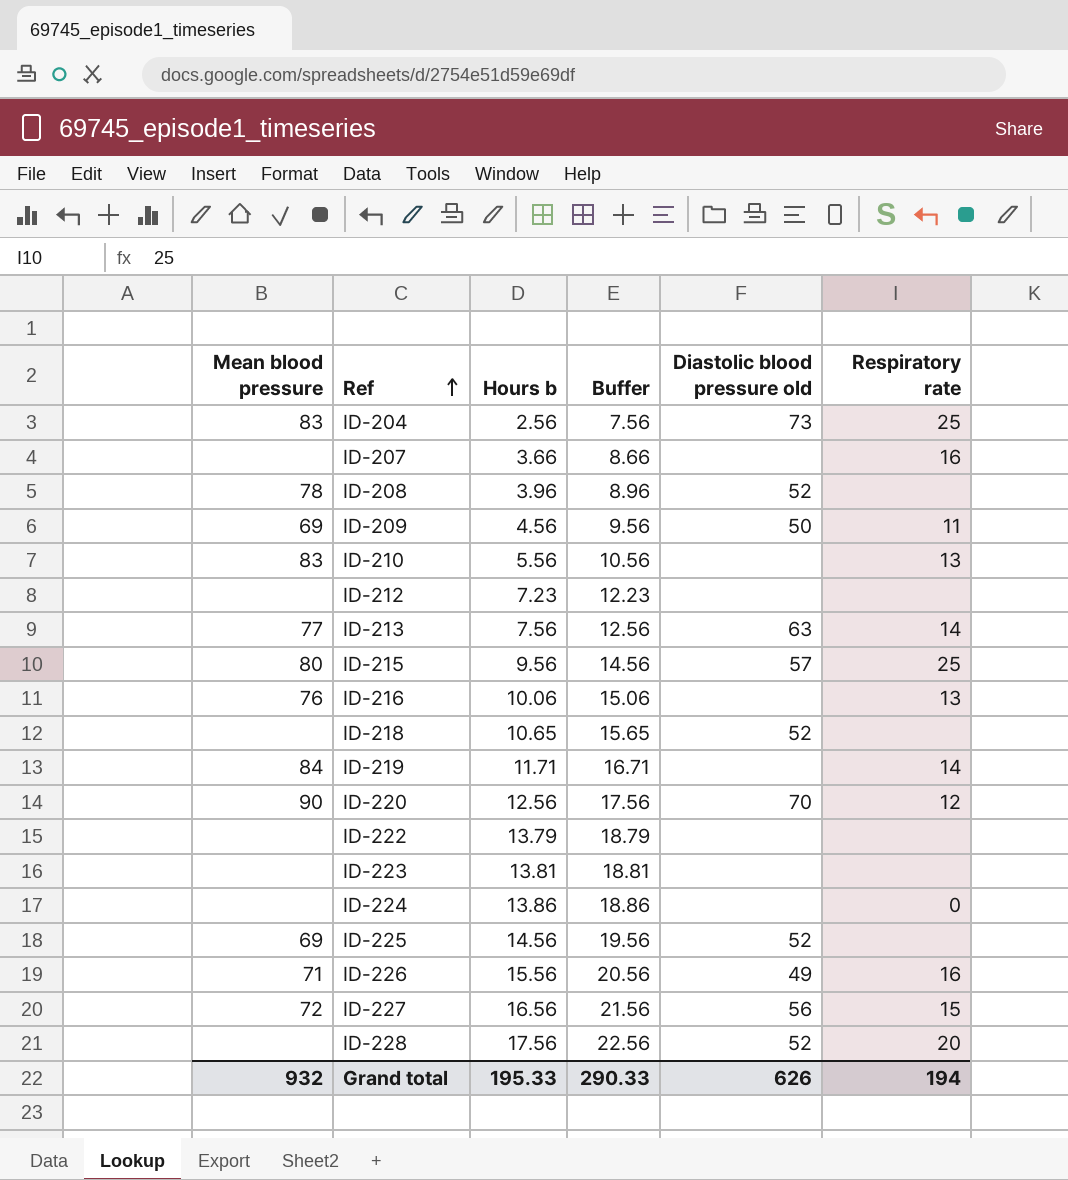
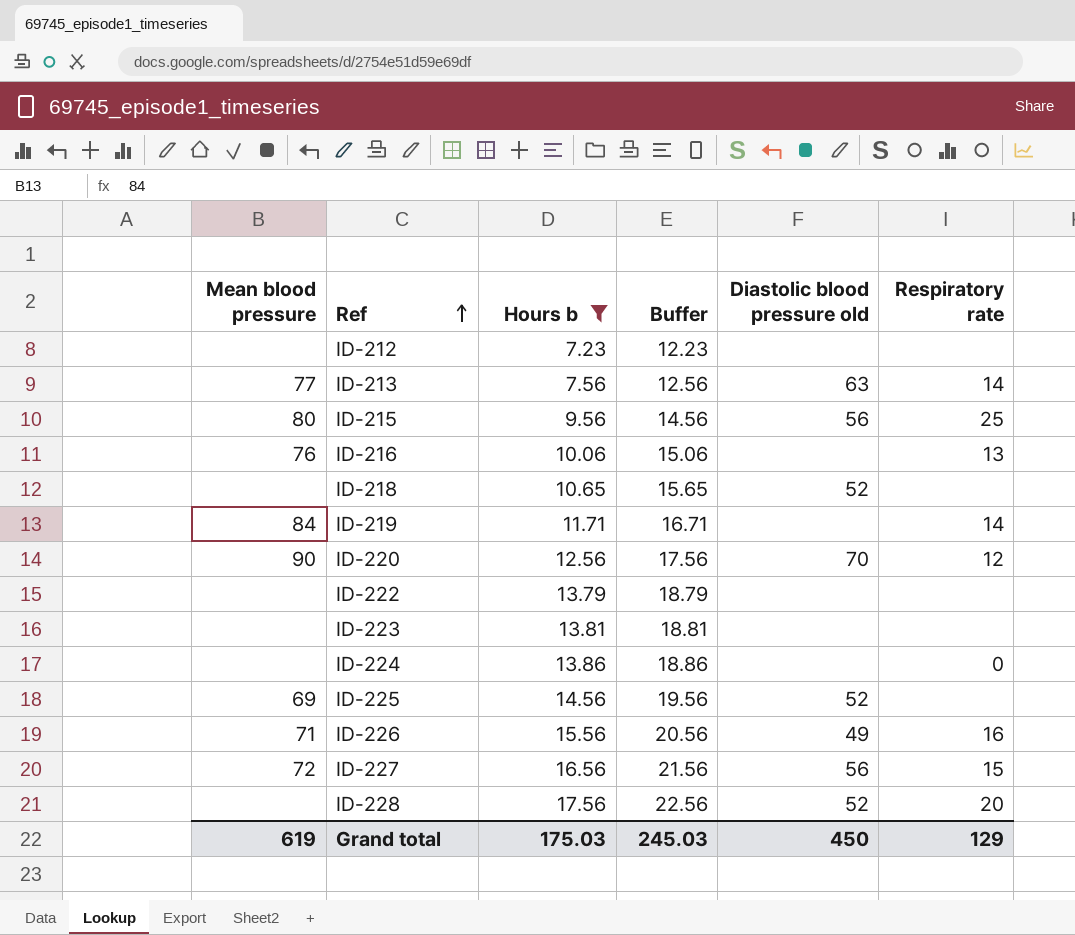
filter: none -> Hours b >= 7.23
ID-215 | Diastolic blood pressure old: 57 -> 56
Grand total | Mean blood pressure: 932 -> 619
Grand total | Hours b: 195.33 -> 175.03
Grand total | Buffer: 290.33 -> 245.03
Grand total | Diastolic blood pressure old: 626 -> 450
Grand total | Respiratory rate: 194 -> 129

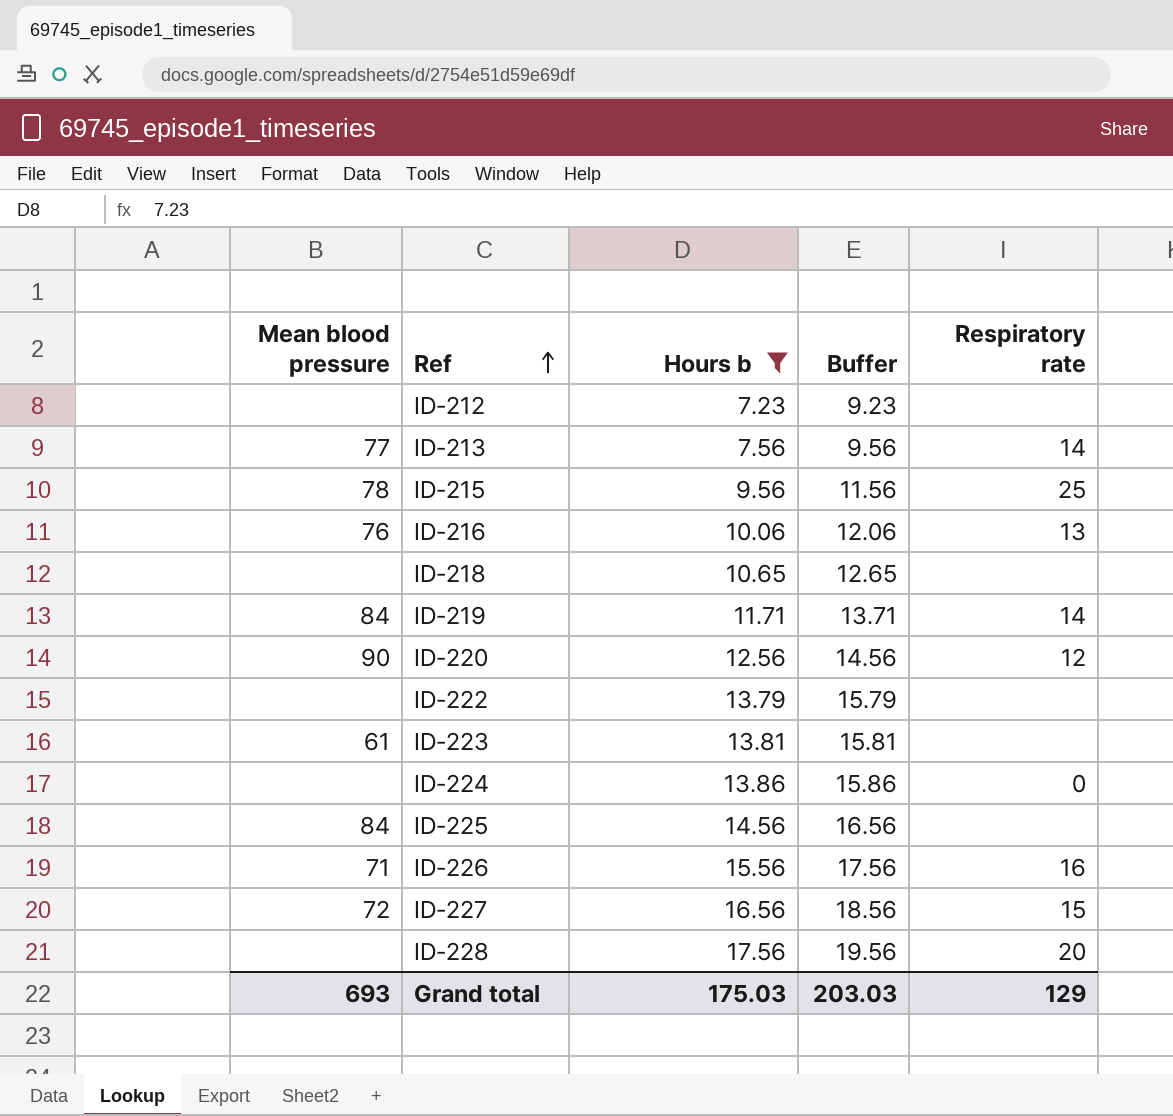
column Diastolic blood pressure old | position: 5 -> none
column Buffer | formula: [Hours b] + 5 -> [Hours b] + 2
ID-215 | Mean blood pressure: 80 -> 78
ID-223 | Mean blood pressure: none -> 61
ID-225 | Mean blood pressure: 69 -> 84
Grand total | Mean blood pressure: 619 -> 693
Grand total | Buffer: 245.03 -> 203.03

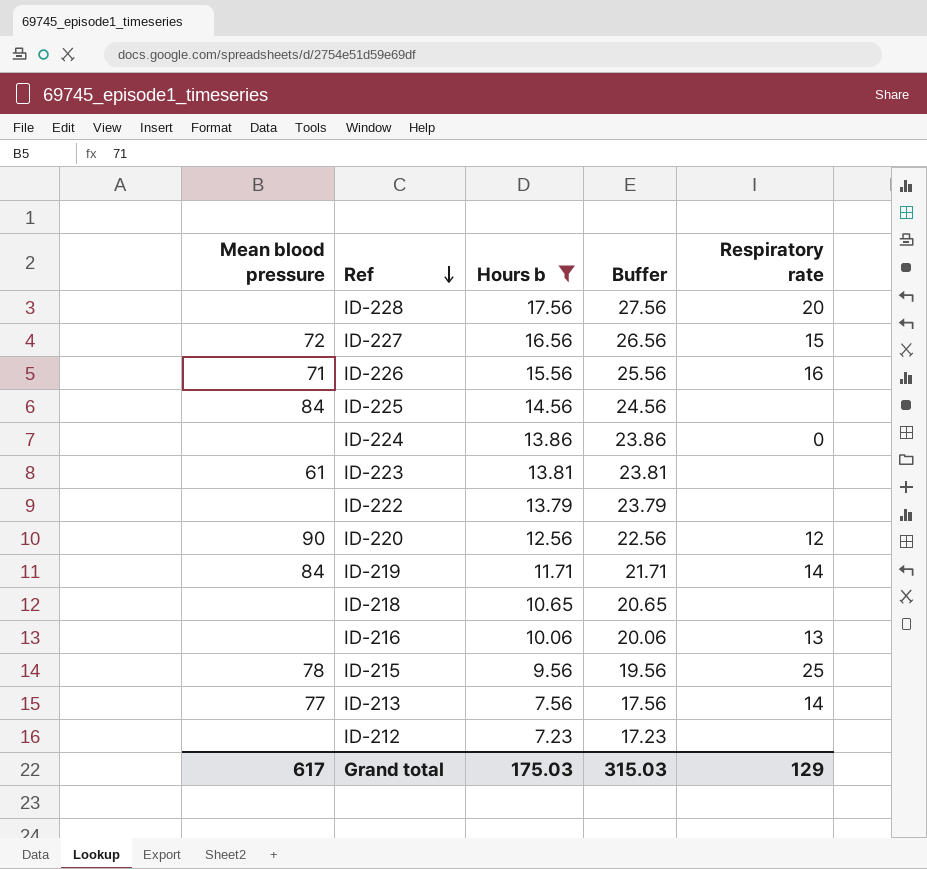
row order: Ref ascending -> Ref descending
column Buffer | formula: [Hours b] + 2 -> [Hours b] + 10
ID-216 | Mean blood pressure: 76 -> none
Grand total | Mean blood pressure: 693 -> 617
Grand total | Buffer: 203.03 -> 315.03

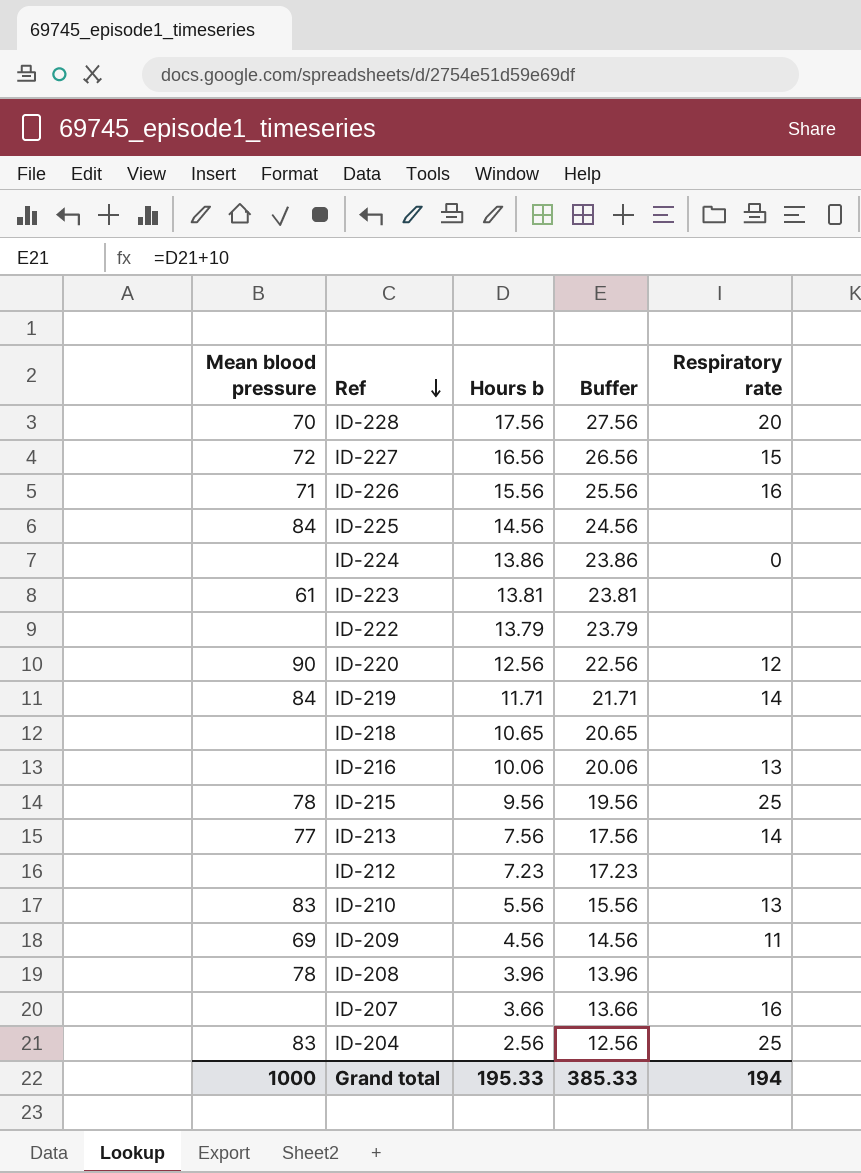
filter: Hours b >= 7.23 -> none
ID-228 | Mean blood pressure: none -> 70
Grand total | Mean blood pressure: 617 -> 1000
Grand total | Hours b: 175.03 -> 195.33
Grand total | Buffer: 315.03 -> 385.33
Grand total | Respiratory rate: 129 -> 194

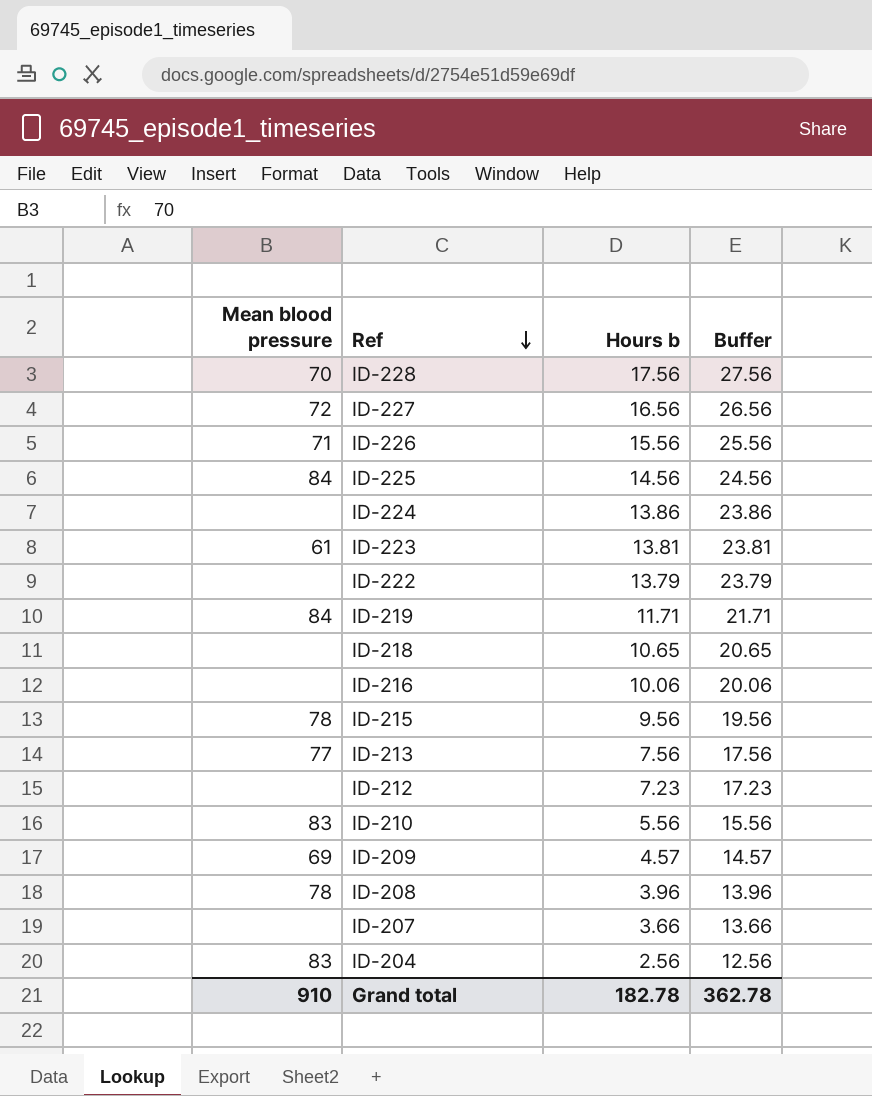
column Respiratory rate | position: 5 -> none
row ID-220: 90 | 12.56 | 22.56 | 12 -> none
ID-209 | Hours b: 4.56 -> 4.57
ID-209 | Buffer: 14.56 -> 14.57
Grand total | Mean blood pressure: 1000 -> 910
Grand total | Hours b: 195.33 -> 182.78
Grand total | Buffer: 385.33 -> 362.78

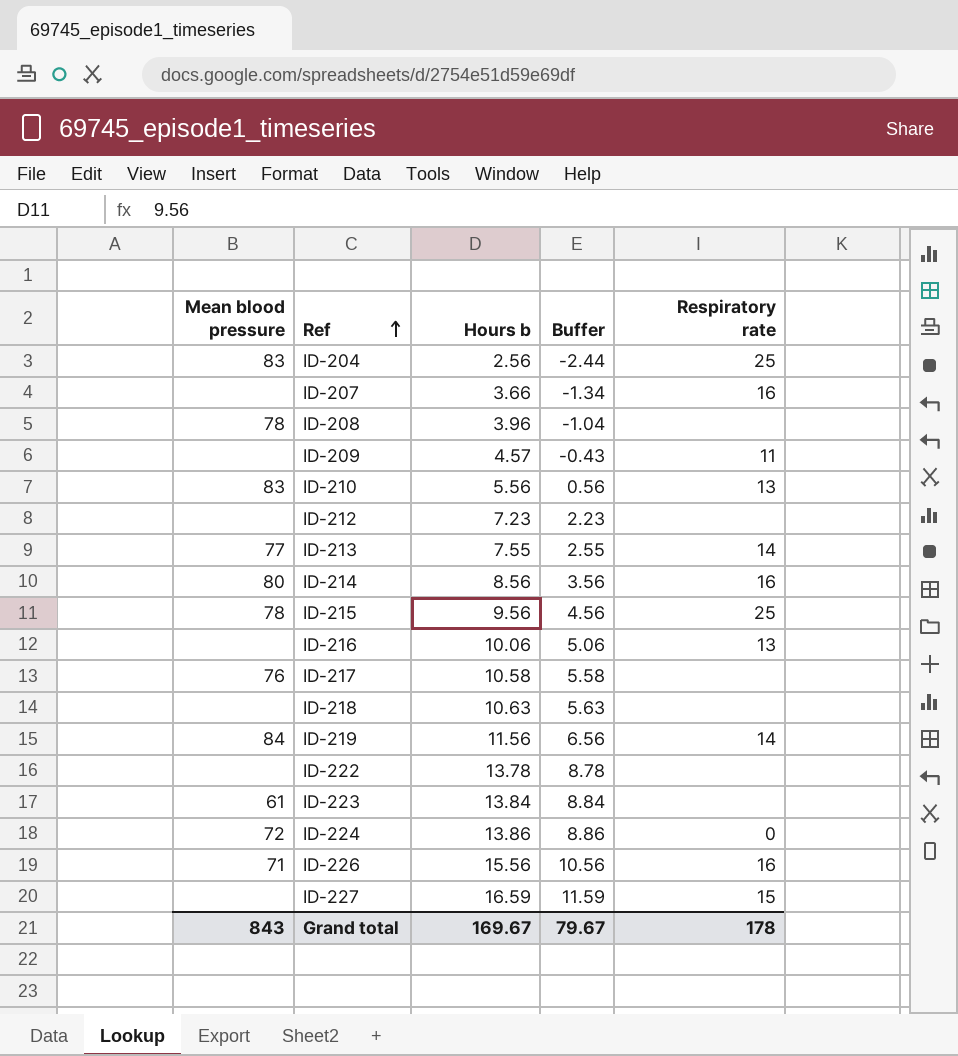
row order: Ref descending -> Ref ascending
column Buffer | formula: [Hours b] + 10 -> [Hours b] - 5
column Respiratory rate | position: none -> 5
row ID-228: 70 | 17.56 | 27.56 -> none
row ID-225: 84 | 14.56 | 24.56 -> none
ID-209 | Mean blood pressure: 69 -> none
ID-213 | Hours b: 7.56 -> 7.55
row ID-214: none -> 80 | 8.56 | 3.56 | 16
row ID-217: none -> 76 | 10.58 | 5.58 | none
ID-218 | Hours b: 10.65 -> 10.63
ID-219 | Hours b: 11.71 -> 11.56
ID-222 | Hours b: 13.79 -> 13.78
ID-223 | Hours b: 13.81 -> 13.84
ID-224 | Mean blood pressure: none -> 72
ID-227 | Mean blood pressure: 72 -> none
ID-227 | Hours b: 16.56 -> 16.59
Grand total | Mean blood pressure: 910 -> 843
Grand total | Hours b: 182.78 -> 169.67
Grand total | Buffer: 362.78 -> 79.67

